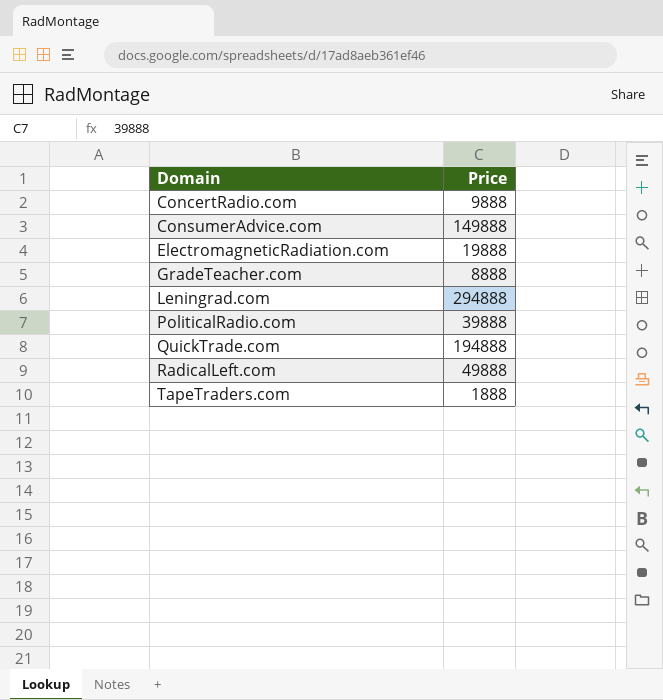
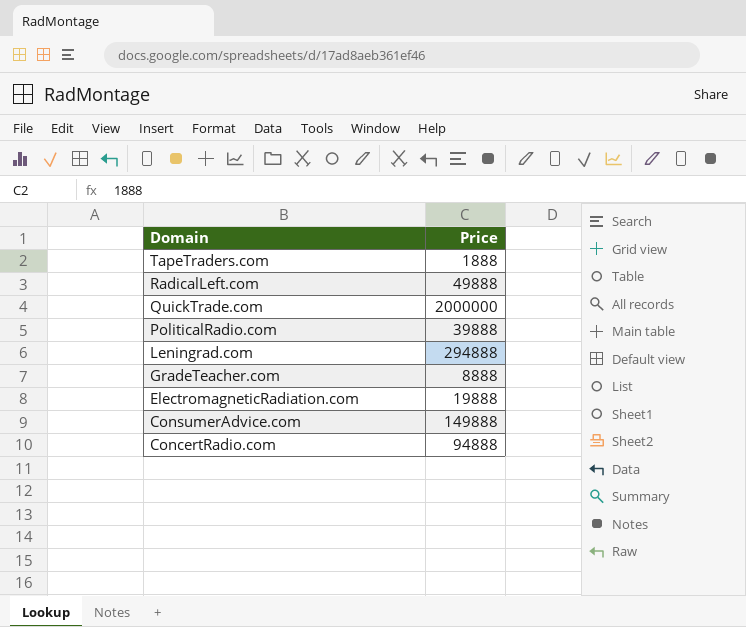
row order: Domain ascending -> Domain descending
QuickTrade.com | Price: 194888 -> 2000000
ConcertRadio.com | Price: 9888 -> 94888

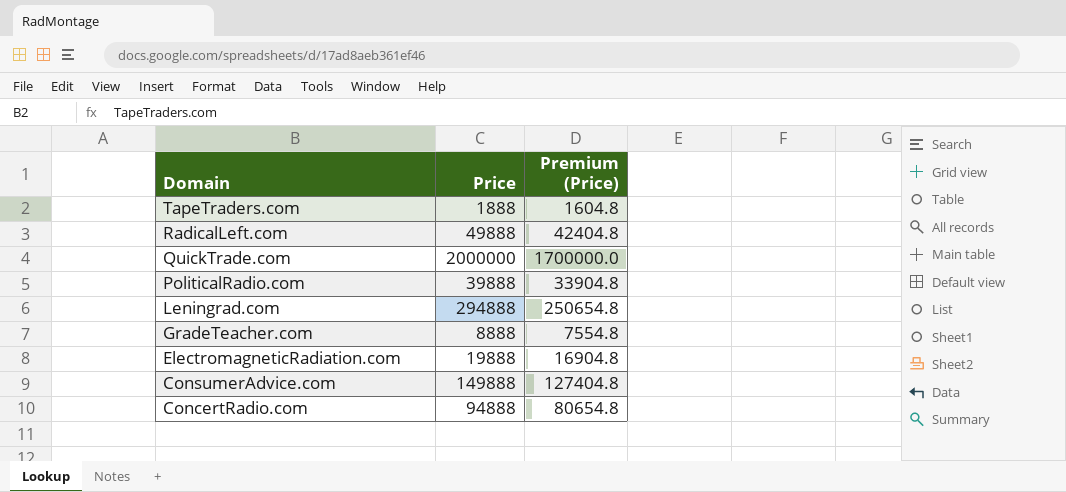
column Premium (Price) | formula: none -> [Price] * 0.85

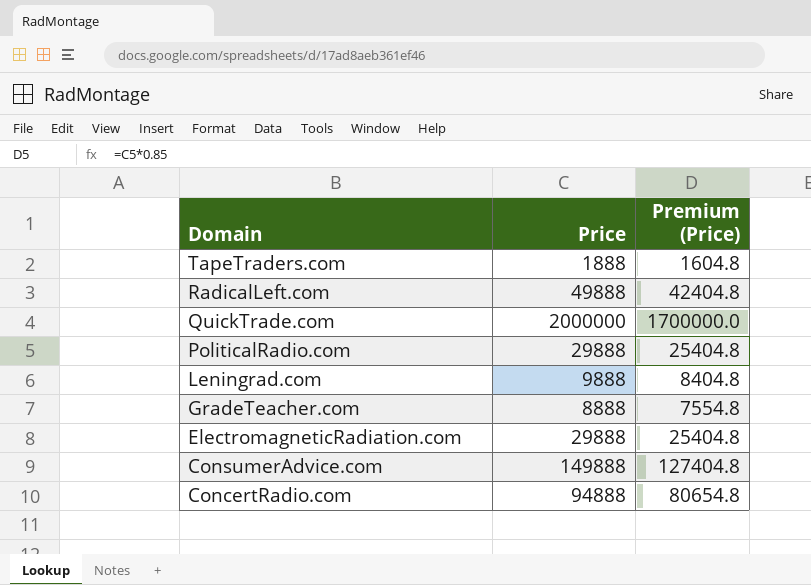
PoliticalRadio.com | Price: 39888 -> 29888
PoliticalRadio.com | Premium (Price): 33904.8 -> 25404.8
Leningrad.com | Price: 294888 -> 9888
Leningrad.com | Premium (Price): 250654.8 -> 8404.8
ElectromagneticRadiation.com | Price: 19888 -> 29888
ElectromagneticRadiation.com | Premium (Price): 16904.8 -> 25404.8

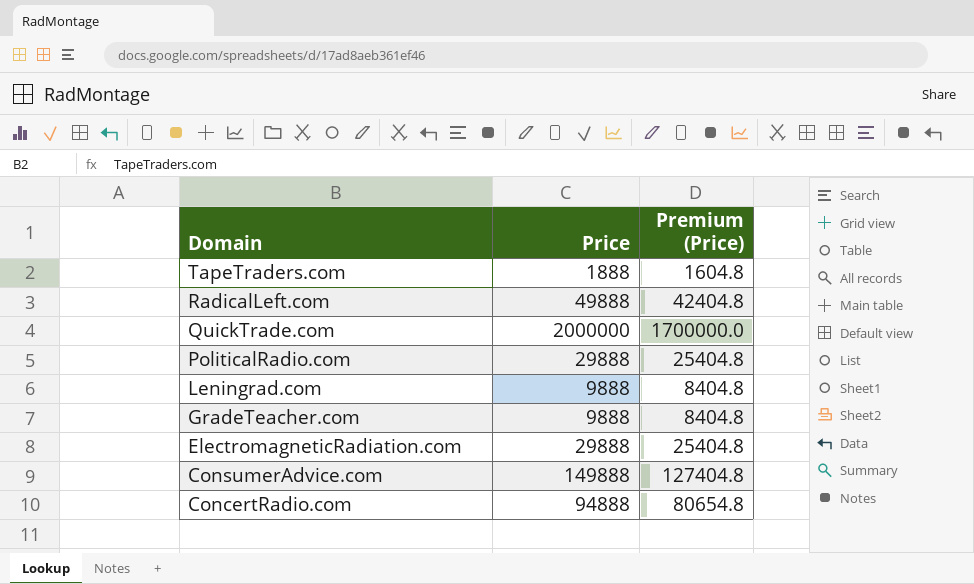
GradeTeacher.com | Price: 8888 -> 9888
GradeTeacher.com | Premium (Price): 7554.8 -> 8404.8

